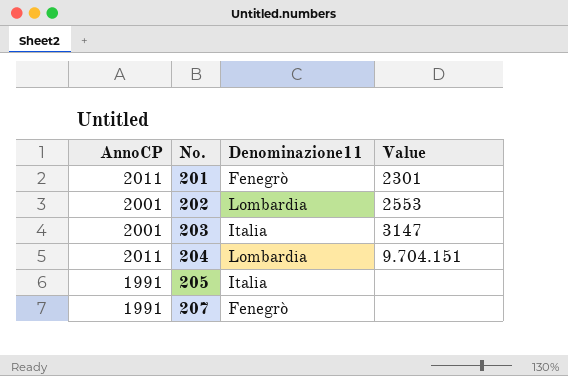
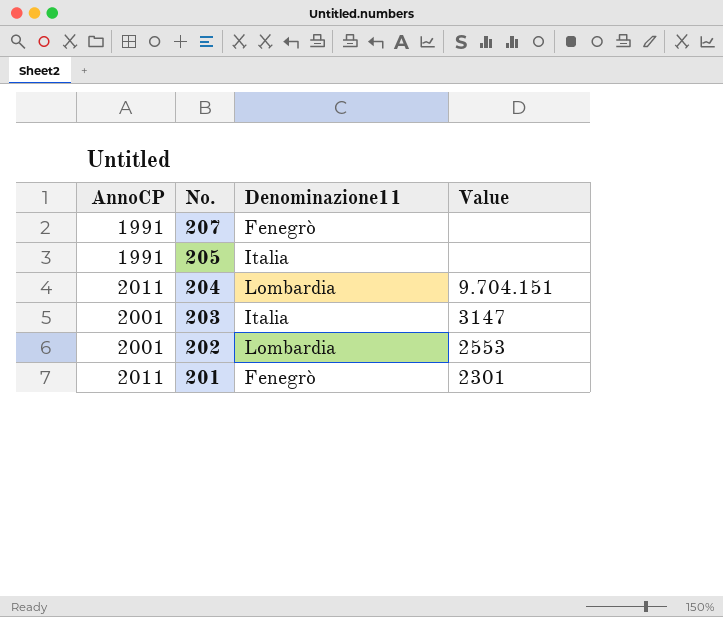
row order: No. ascending -> No. descending

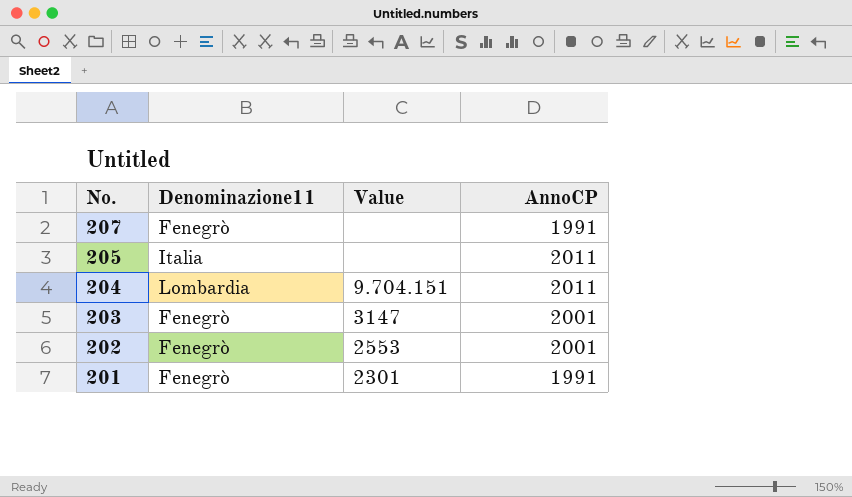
column AnnoCP | position: 1 -> 4
205 | AnnoCP: 1991 -> 2011
203 | Denominazione11: Italia -> Fenegrò
202 | Denominazione11: Lombardia -> Fenegrò
201 | AnnoCP: 2011 -> 1991

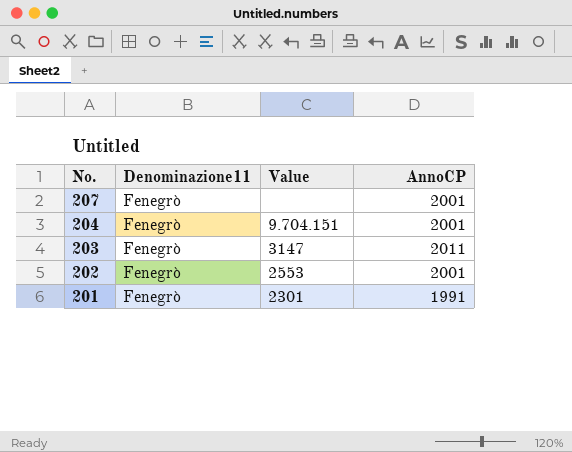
row 205: Italia | none | 2011 -> none
207 | AnnoCP: 1991 -> 2001
204 | Denominazione11: Lombardia -> Fenegrò
204 | AnnoCP: 2011 -> 2001
203 | AnnoCP: 2001 -> 2011

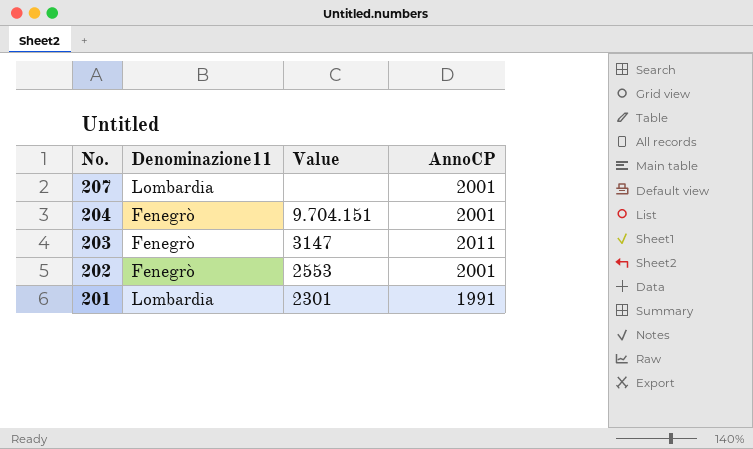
207 | Denominazione11: Fenegrò -> Lombardia
201 | Denominazione11: Fenegrò -> Lombardia

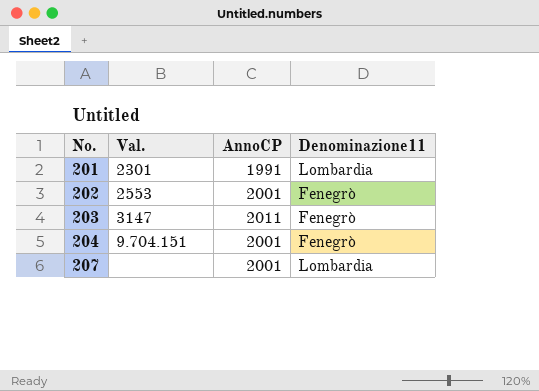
row order: No. descending -> No. ascending
column name: Value -> Val.
column Denominazione11 | position: 2 -> 4

